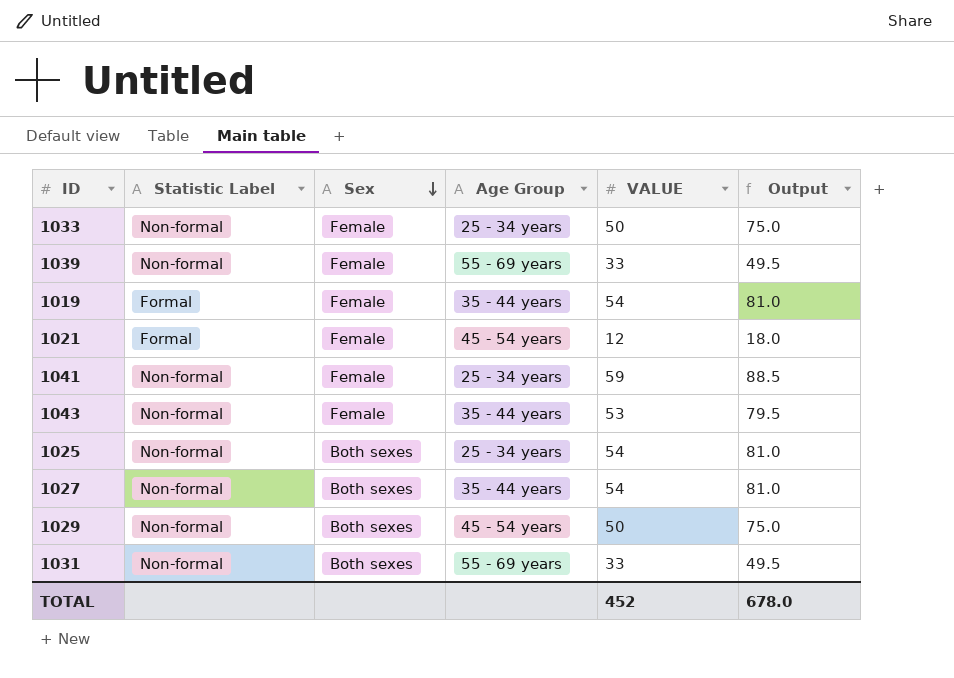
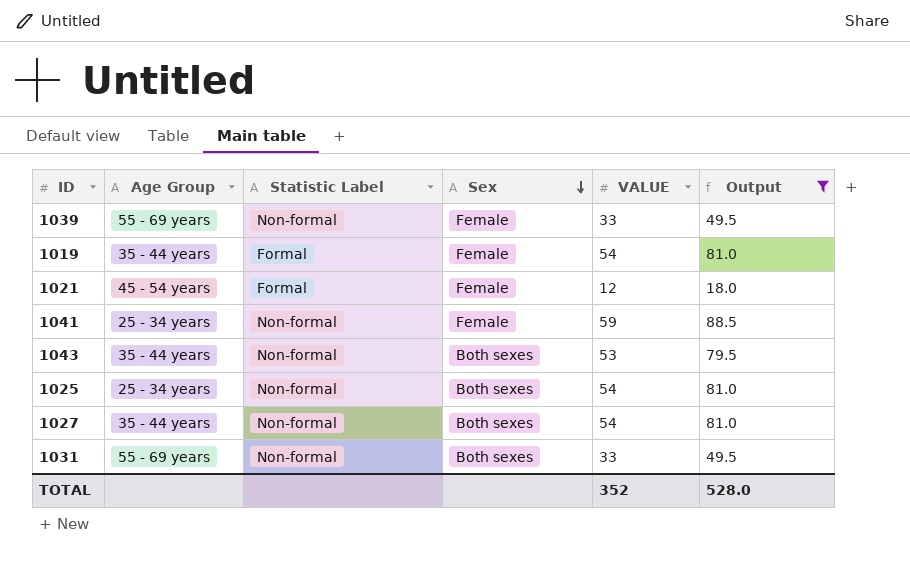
filter: none -> Output != 75.0
column Age Group | position: 4 -> 2
1043 | Sex: Female -> Both sexes
TOTAL | VALUE: 452 -> 352
TOTAL | Output: 678.0 -> 528.0

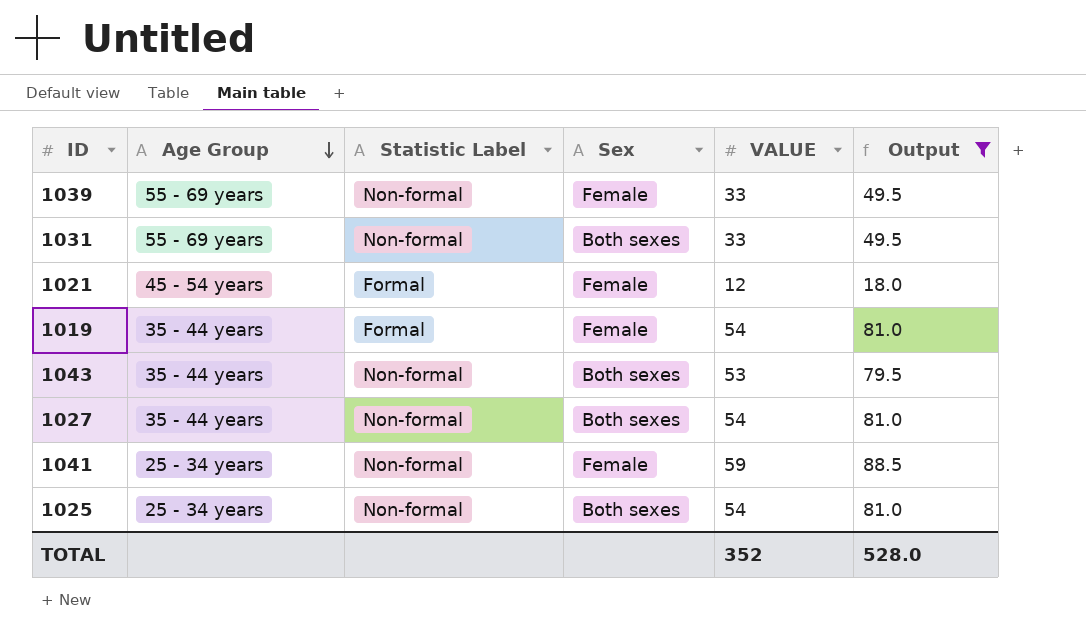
row order: Sex descending -> Age Group descending

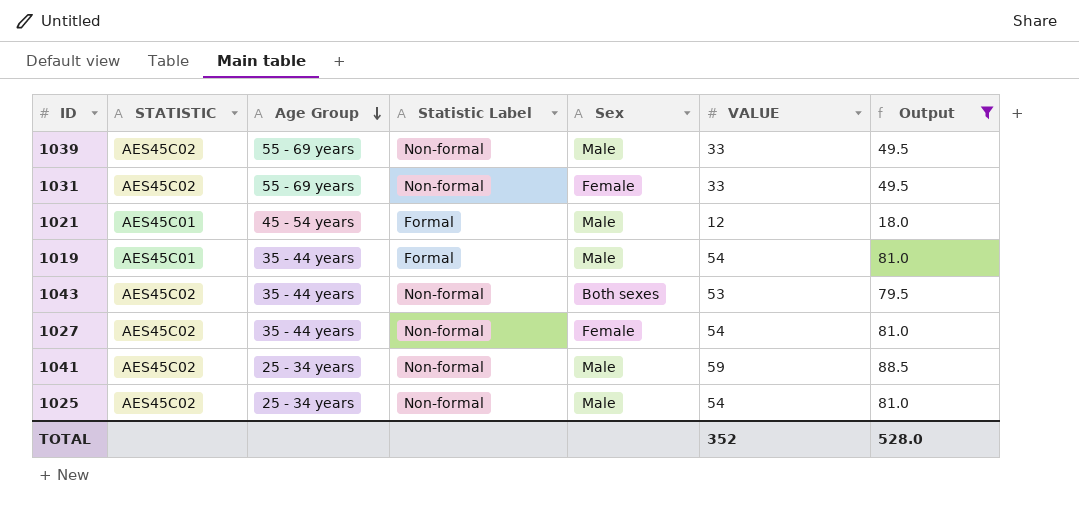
column STATISTIC | position: none -> 2
1039 | Sex: Female -> Male
1031 | Sex: Both sexes -> Female
1021 | Sex: Female -> Male
1019 | Sex: Female -> Male
1027 | Sex: Both sexes -> Female
1041 | Sex: Female -> Male
1025 | Sex: Both sexes -> Male

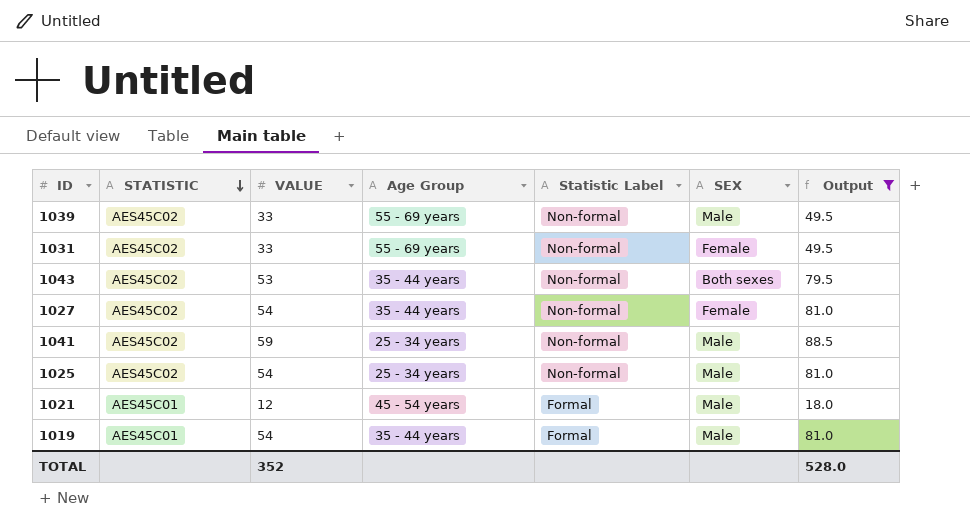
row order: Age Group descending -> STATISTIC descending
column VALUE | position: 6 -> 3
column name: Sex -> SEX

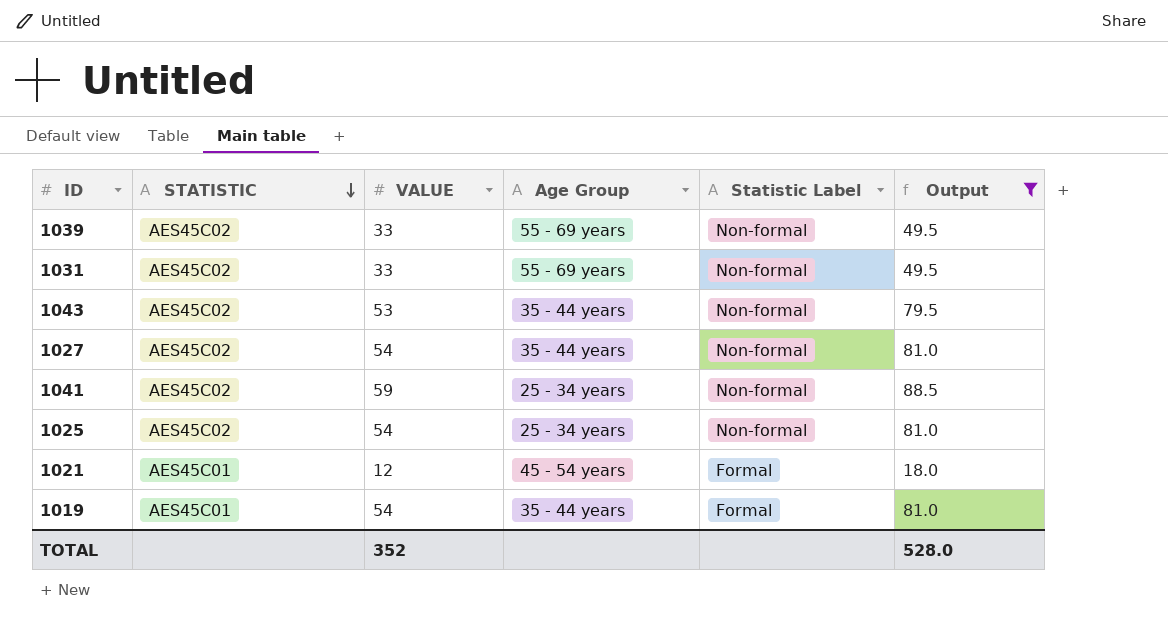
column SEX | position: 6 -> none

